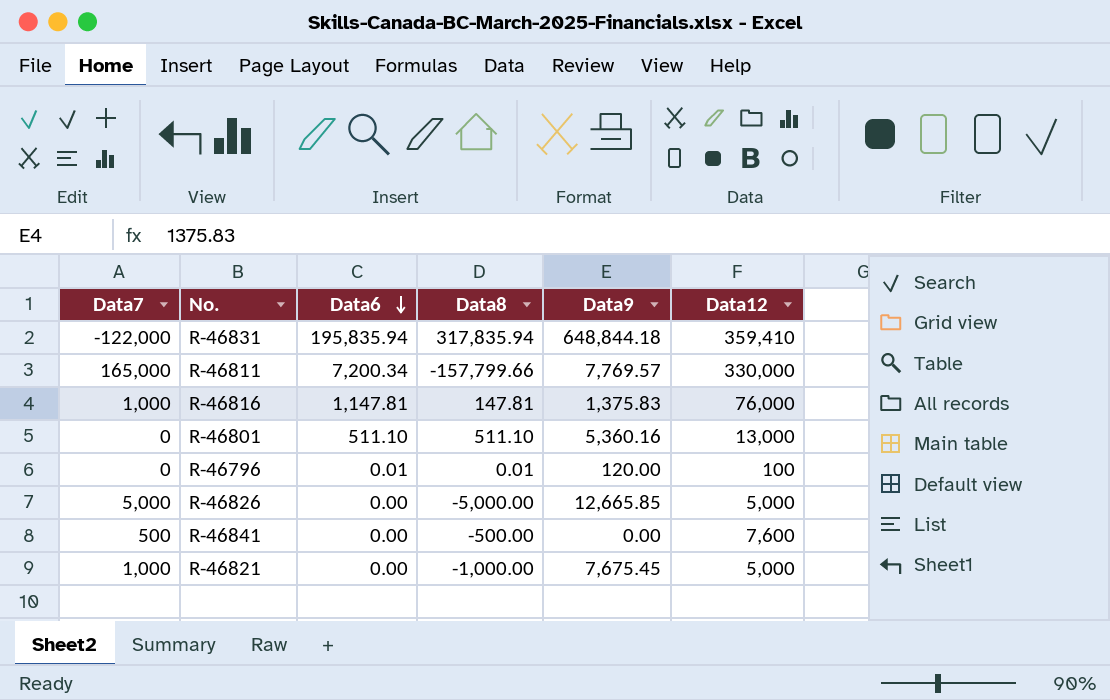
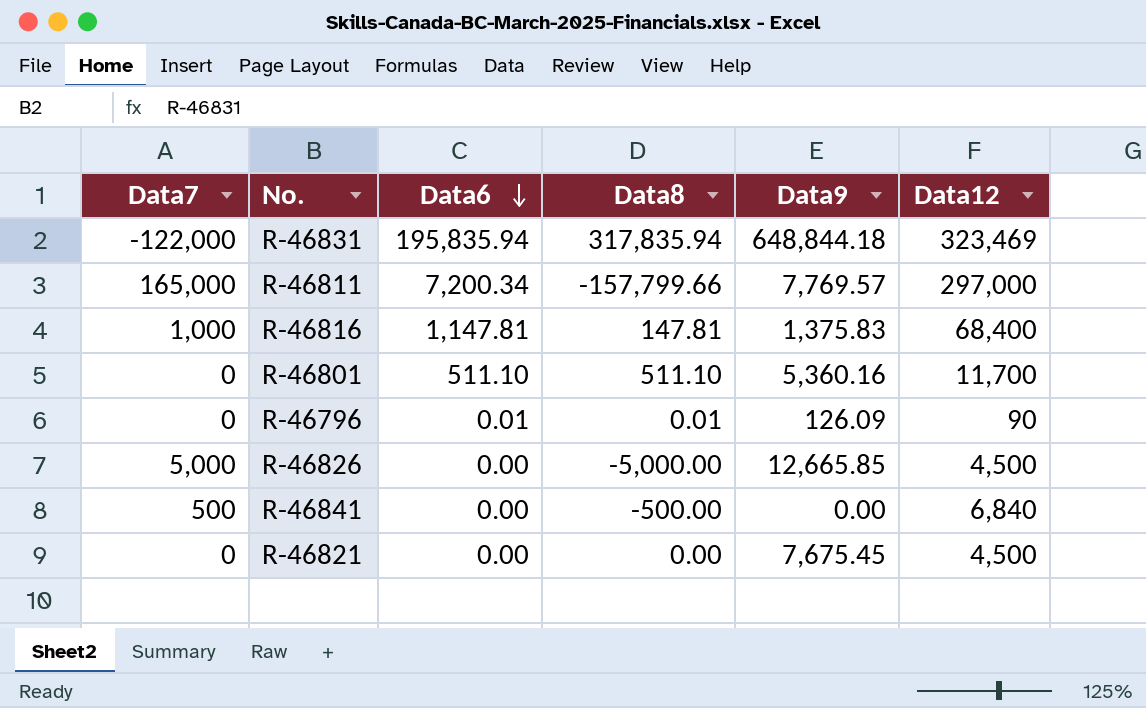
R-46831 | Data12: 359,410 -> 323,469
R-46811 | Data12: 330,000 -> 297,000
R-46816 | Data12: 76,000 -> 68,400
R-46801 | Data12: 13,000 -> 11,700
R-46796 | Data9: 120.00 -> 126.09
R-46796 | Data12: 100 -> 90
R-46826 | Data12: 5,000 -> 4,500
R-46841 | Data12: 7,600 -> 6,840
R-46821 | Data7: 1,000 -> 0
R-46821 | Data8: -1,000.00 -> 0.00
R-46821 | Data12: 5,000 -> 4,500

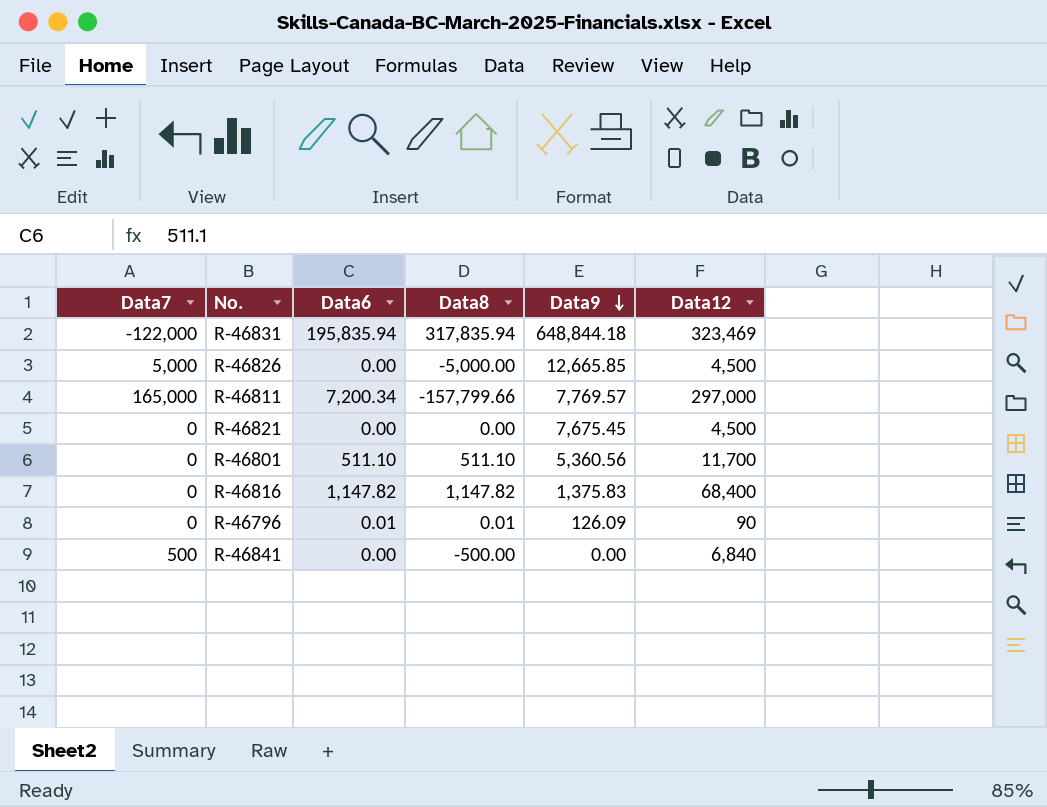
row order: Data6 descending -> Data9 descending
R-46801 | Data9: 5,360.16 -> 5,360.56
R-46816 | Data7: 1,000 -> 0
R-46816 | Data6: 1,147.81 -> 1,147.82
R-46816 | Data8: 147.81 -> 1,147.82

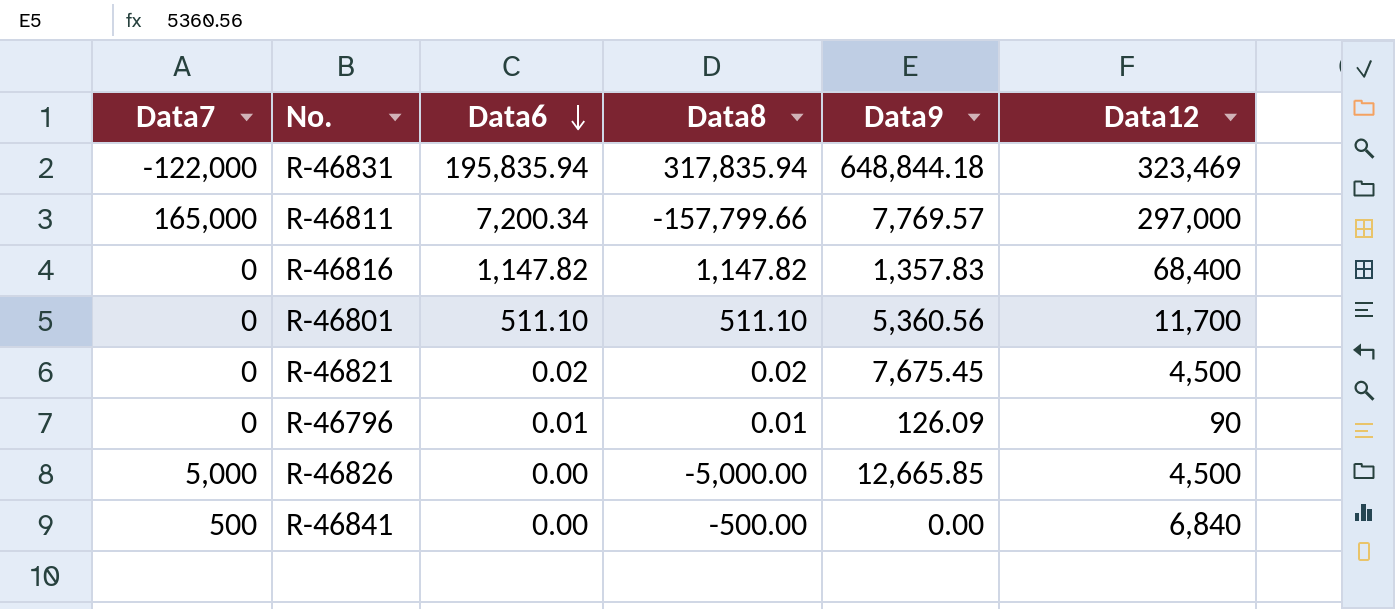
row order: Data9 descending -> Data6 descending
R-46816 | Data9: 1,375.83 -> 1,357.83
R-46821 | Data6: 0.00 -> 0.02
R-46821 | Data8: 0.00 -> 0.02

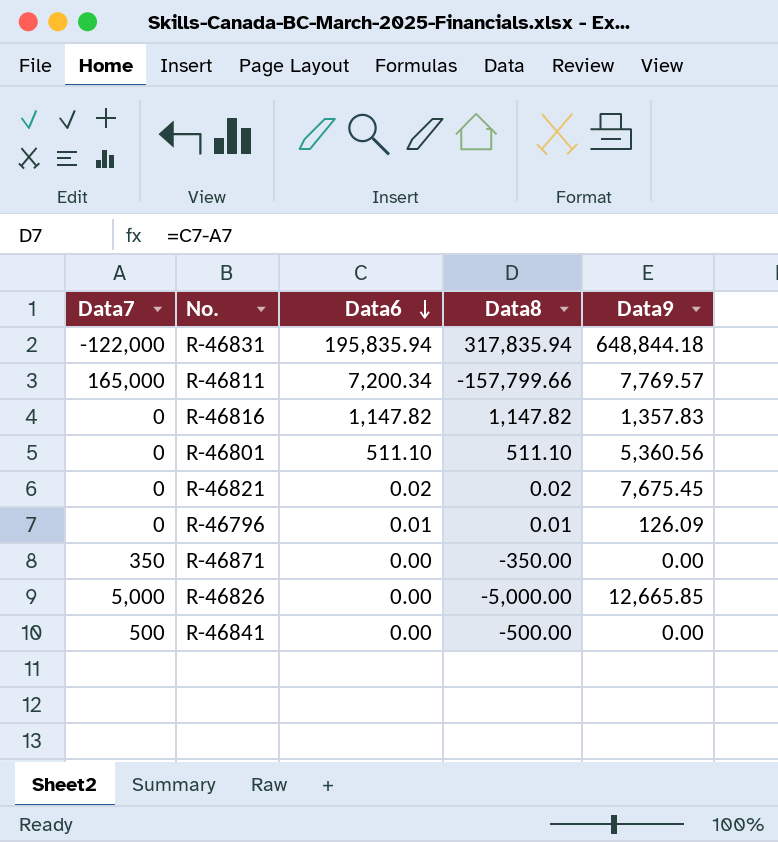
column Data12 | position: 6 -> none
row R-46871: none -> 350 | 0.00 | -350.00 | 0.00

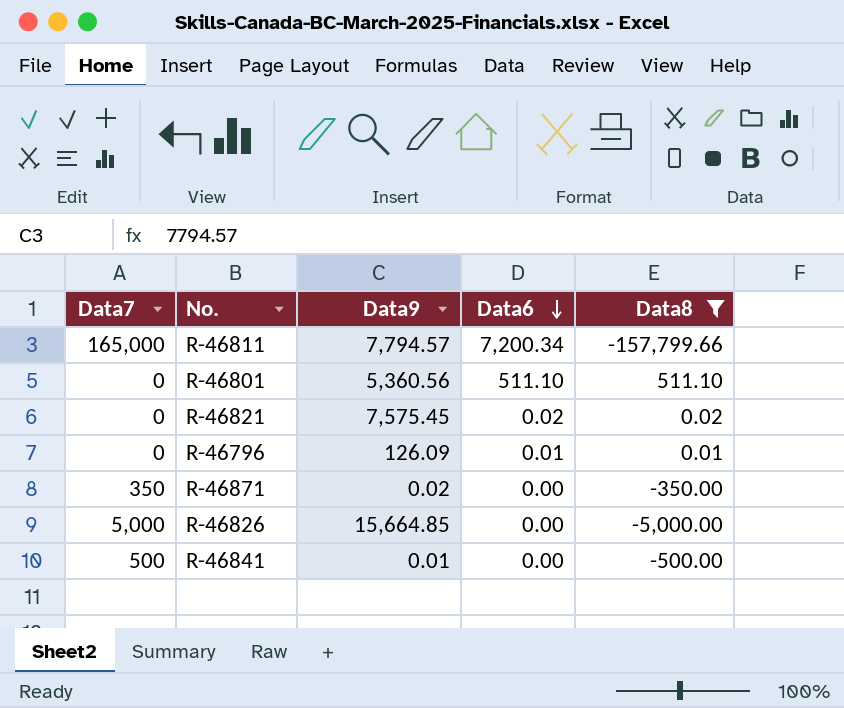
filter: none -> Data8 <= 511.10
column Data9 | position: 5 -> 3
R-46811 | Data9: 7,769.57 -> 7,794.57
R-46821 | Data9: 7,675.45 -> 7,575.45
R-46871 | Data9: 0.00 -> 0.02
R-46826 | Data9: 12,665.85 -> 15,664.85
R-46841 | Data9: 0.00 -> 0.01

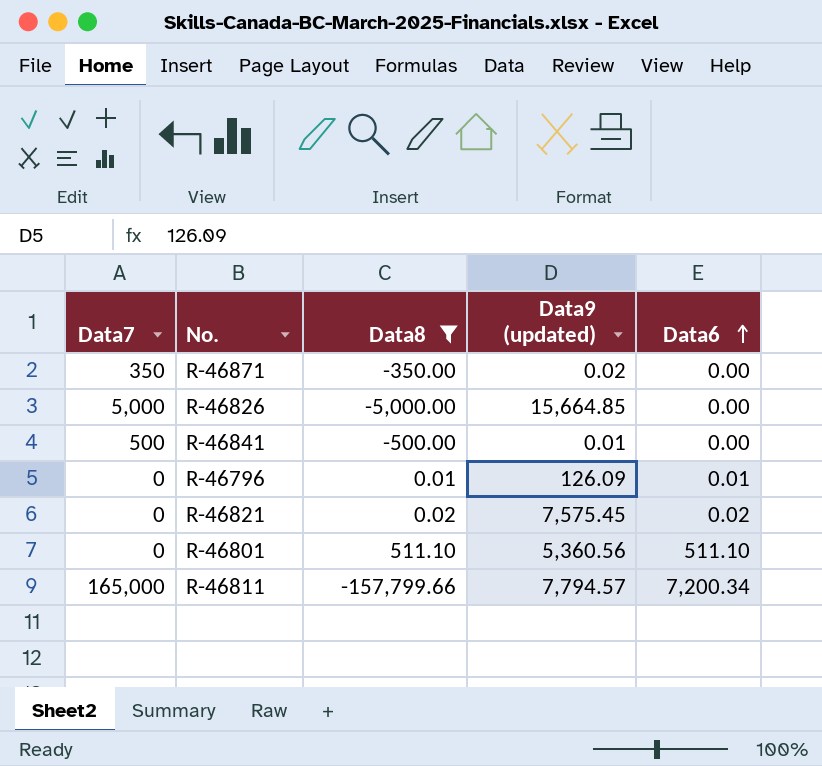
row order: Data6 descending -> Data6 ascending
column Data8 | position: 5 -> 3
column name: Data9 -> Data9 (updated)

